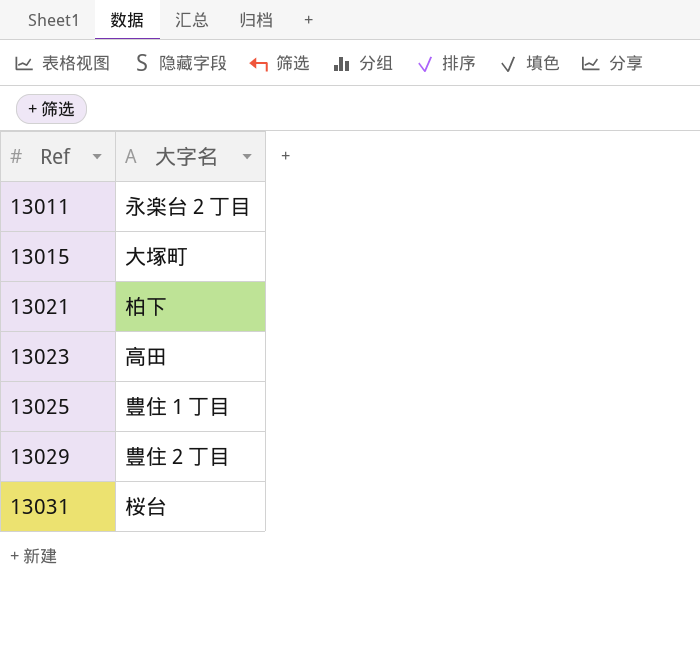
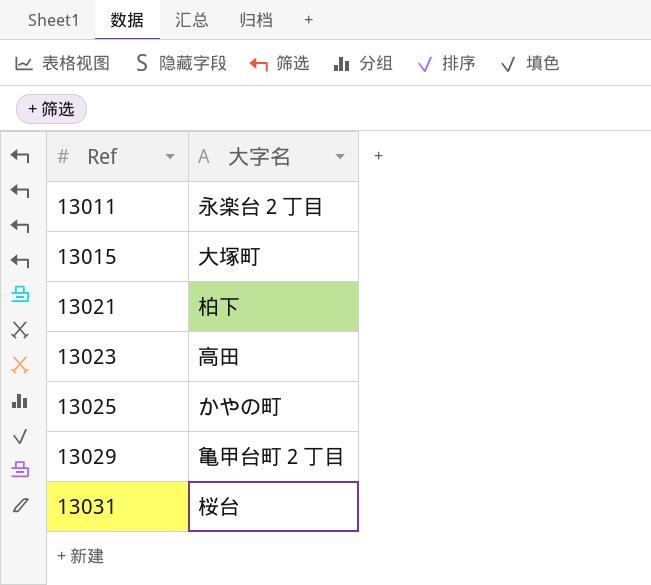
13025 | 大字名: 豊住１丁目 -> かやの町
13029 | 大字名: 豊住２丁目 -> 亀甲台町２丁目

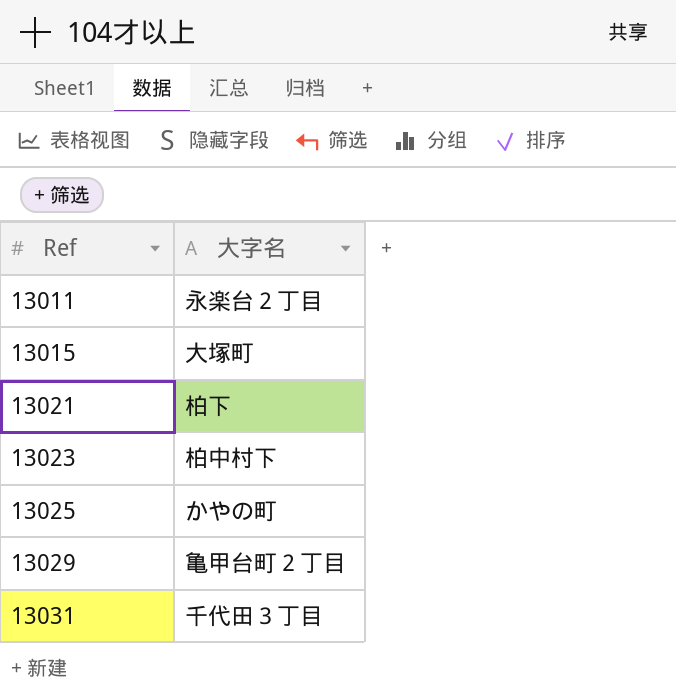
13023 | 大字名: 高田 -> 柏中村下
13031 | 大字名: 桜台 -> 千代田３丁目

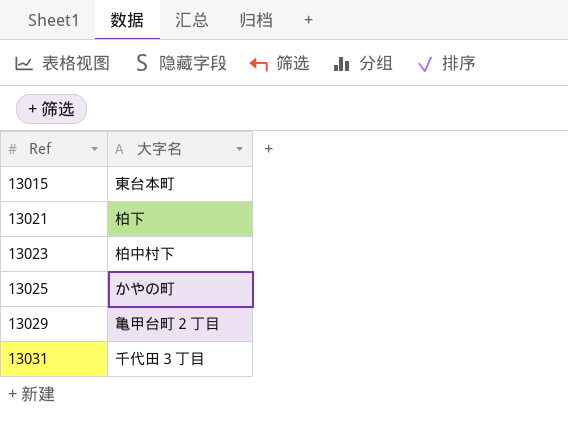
row 13011: 永楽台２丁目 -> none
13015 | 大字名: 大塚町 -> 東台本町

